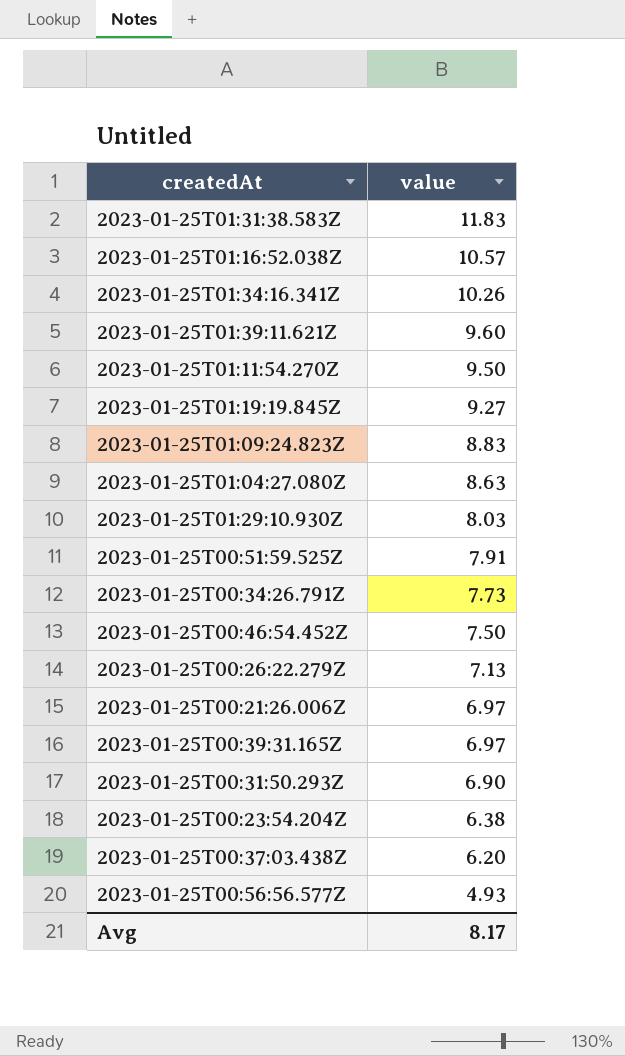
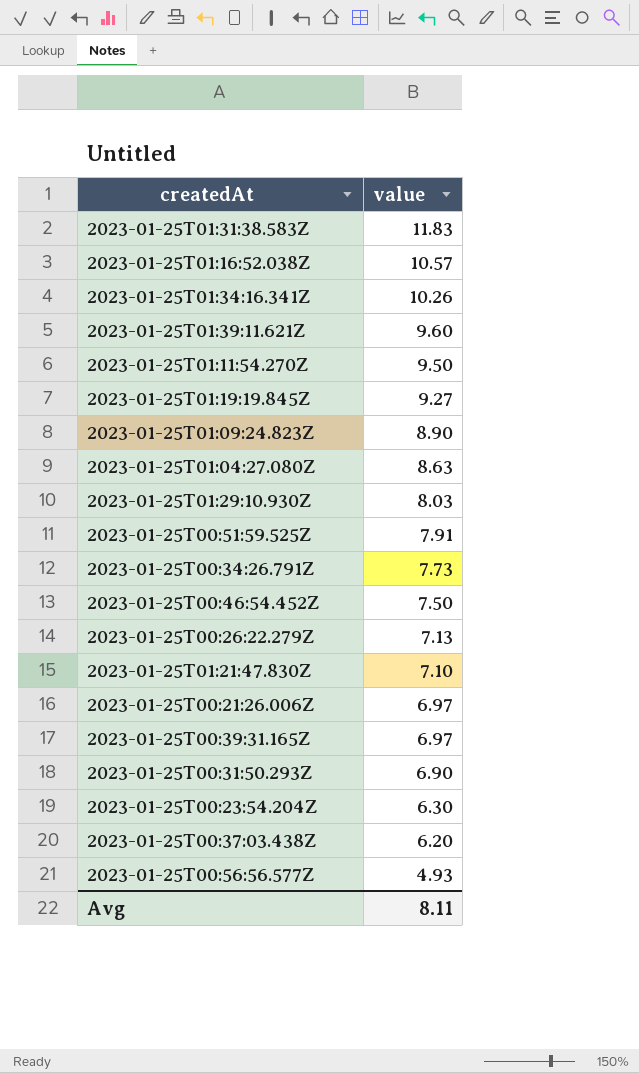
2023-01-25T01:09:24.823Z | value: 8.83 -> 8.90
row 2023-01-25T01:21:47.830Z: none -> 7.10
2023-01-25T00:23:54.204Z | value: 6.38 -> 6.30
Avg | value: 8.17 -> 8.11

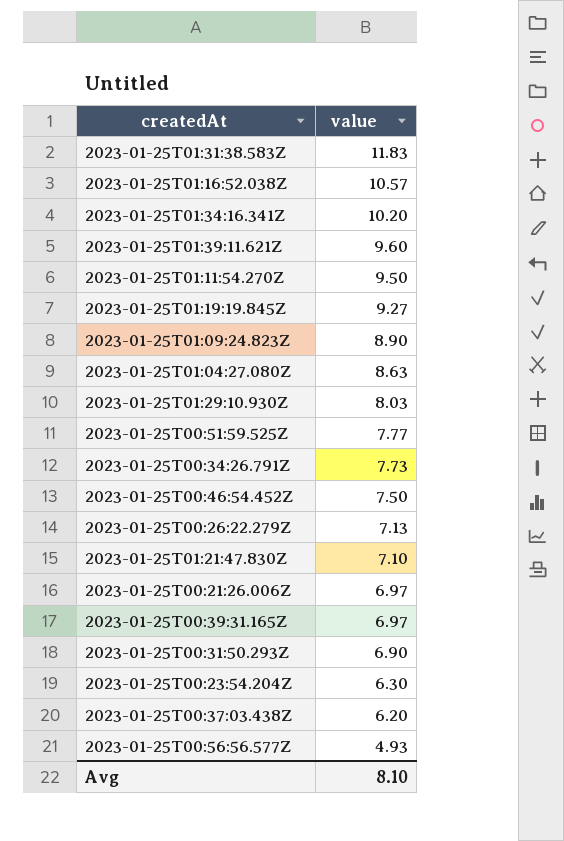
2023-01-25T01:34:16.341Z | value: 10.26 -> 10.20
2023-01-25T00:51:59.525Z | value: 7.91 -> 7.77
Avg | value: 8.11 -> 8.10

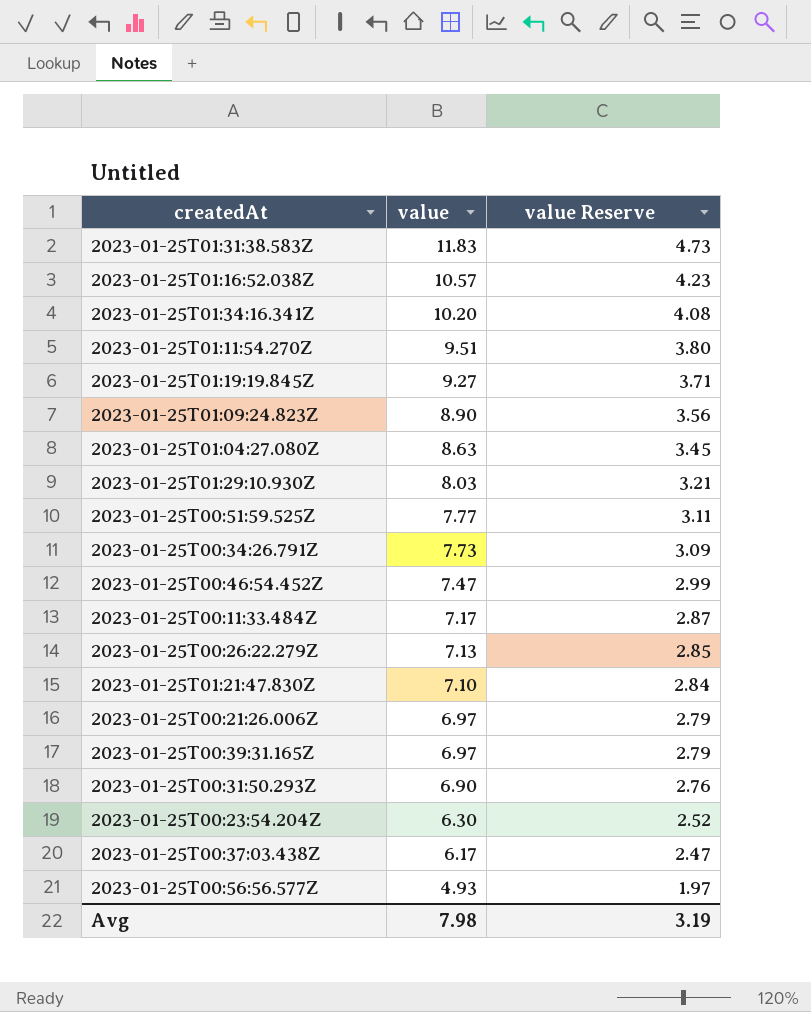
column value Reserve | formula: none -> [value] * 0.4
row 2023-01-25T01:39:11.621Z: 9.60 -> none
2023-01-25T01:11:54.270Z | value: 9.50 -> 9.51
2023-01-25T00:46:54.452Z | value: 7.50 -> 7.47
row 2023-01-25T00:11:33.484Z: none -> 7.17 | 2.87
2023-01-25T00:37:03.438Z | value: 6.20 -> 6.17
Avg | value: 8.10 -> 7.98

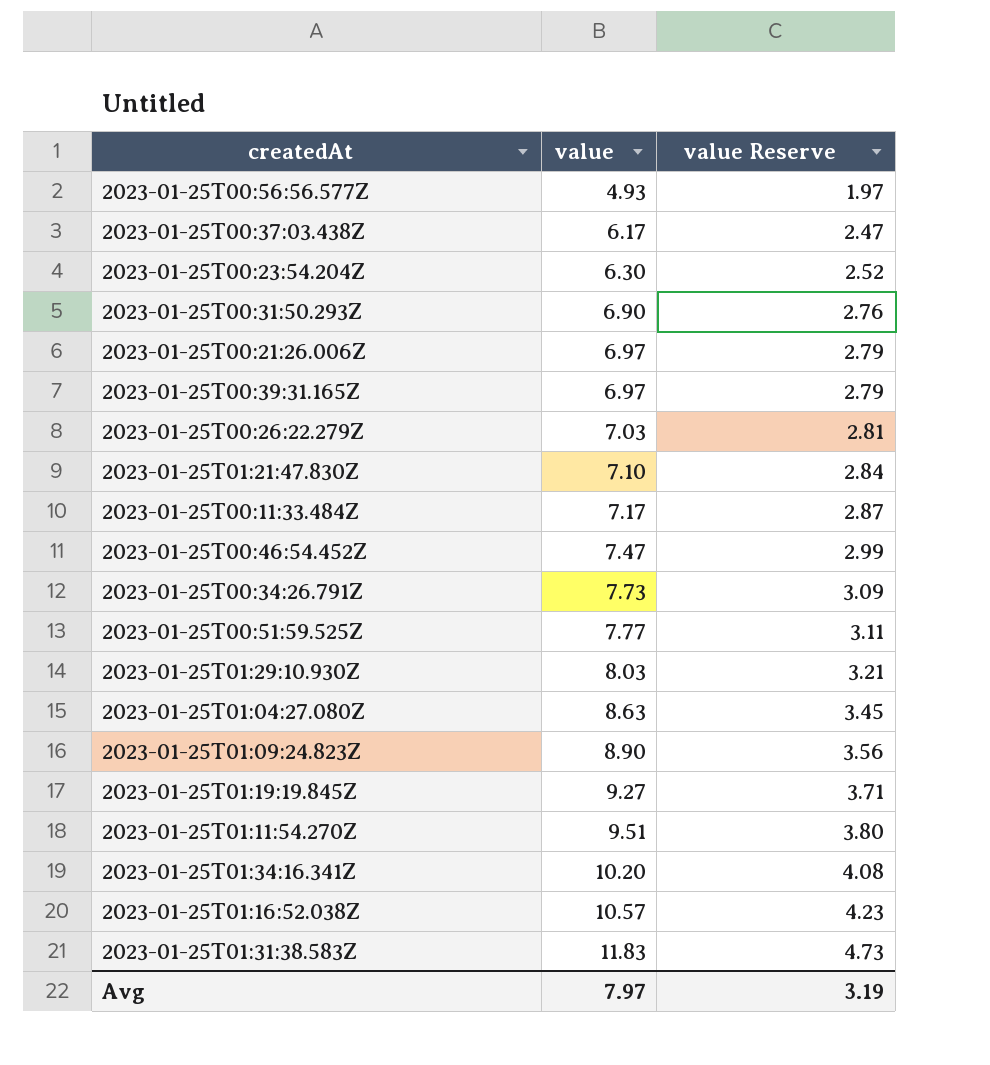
row order: value descending -> value ascending
2023-01-25T00:26:22.279Z | value: 7.13 -> 7.03
2023-01-25T00:26:22.279Z | value Reserve: 2.85 -> 2.81
Avg | value: 7.98 -> 7.97

